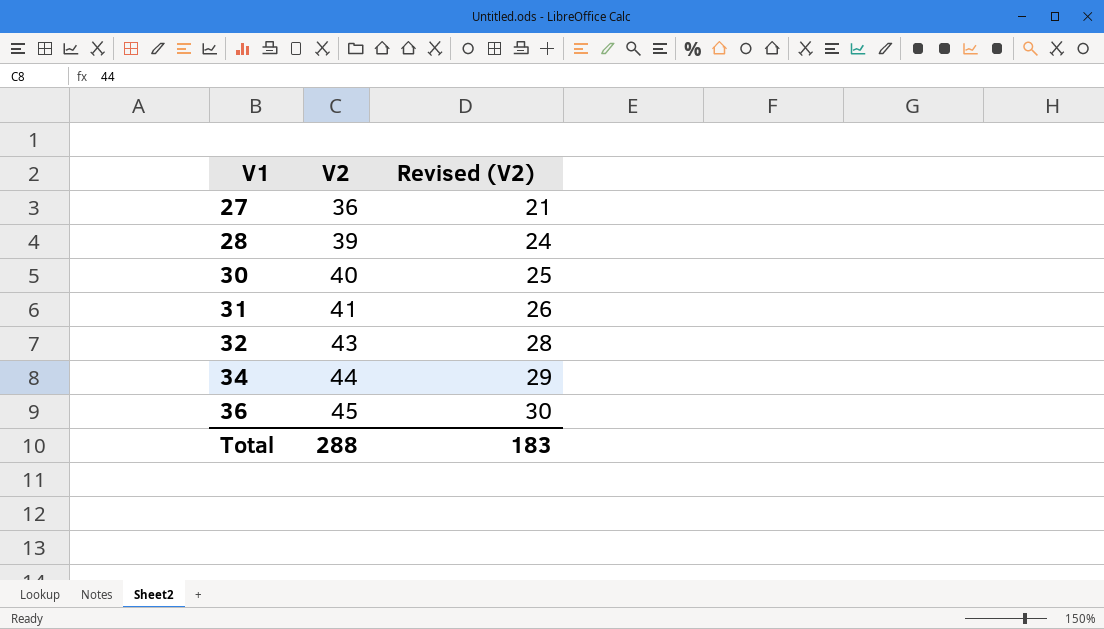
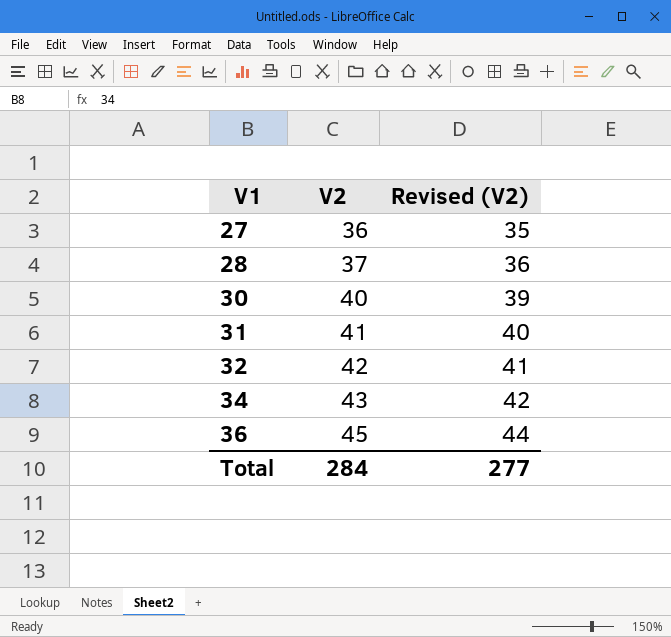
column Revised (V2) | formula: [V2] - 15 -> [V2] - 1
28 | V2: 39 -> 37
32 | V2: 43 -> 42
34 | V2: 44 -> 43
Total | V2: 288 -> 284
Total | Revised (V2): 183 -> 277

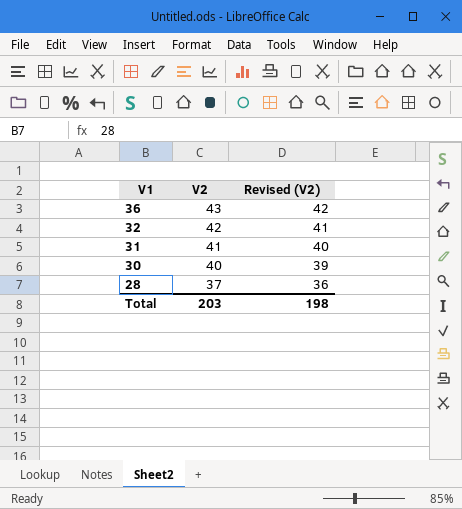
row order: V1 ascending -> V1 descending
row 27: 36 | 35 -> none
row 34: 43 | 42 -> none
36 | V2: 45 -> 43
36 | Revised (V2): 44 -> 42
Total | V2: 284 -> 203
Total | Revised (V2): 277 -> 198

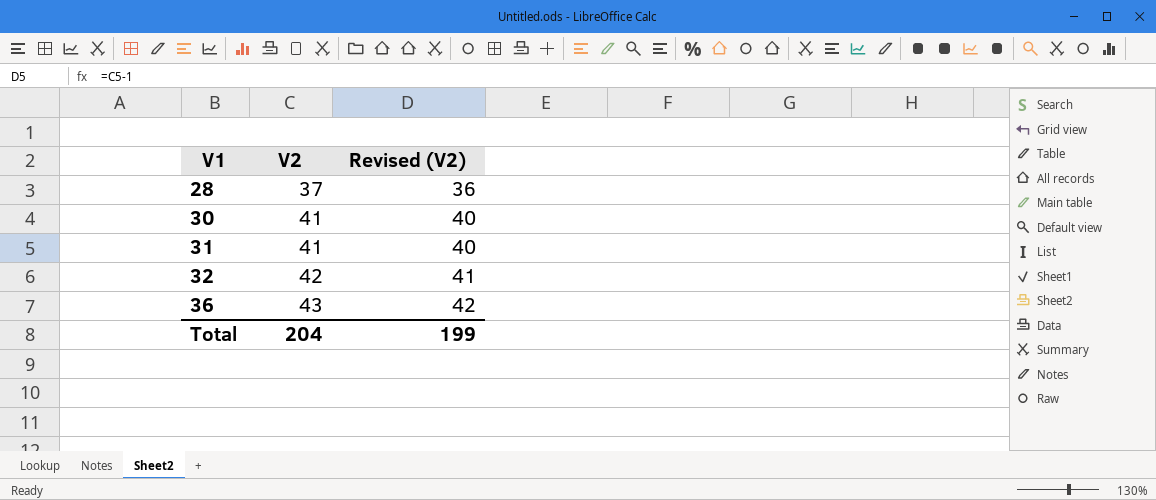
row order: V1 descending -> V1 ascending
30 | V2: 40 -> 41
30 | Revised (V2): 39 -> 40
Total | V2: 203 -> 204
Total | Revised (V2): 198 -> 199

